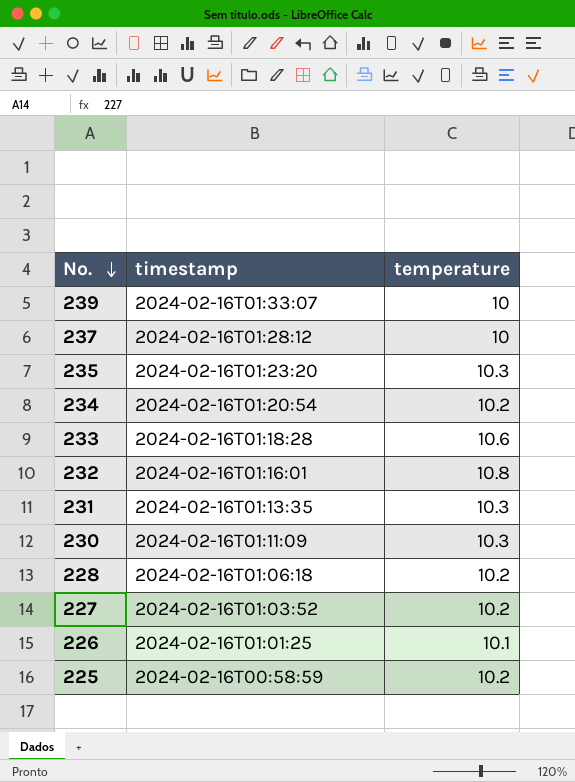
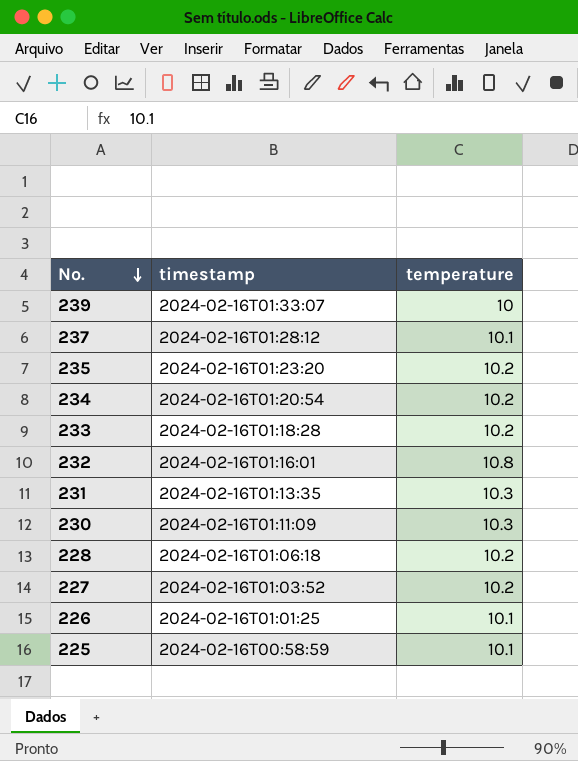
237 | temperature: 10 -> 10.1
235 | temperature: 10.3 -> 10.2
233 | temperature: 10.6 -> 10.2
225 | temperature: 10.2 -> 10.1

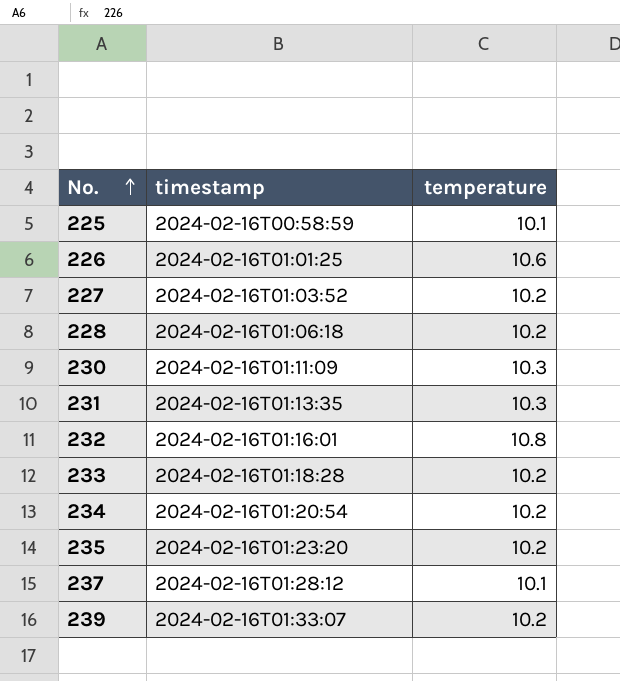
row order: No. descending -> No. ascending
226 | temperature: 10.1 -> 10.6
239 | temperature: 10 -> 10.2

